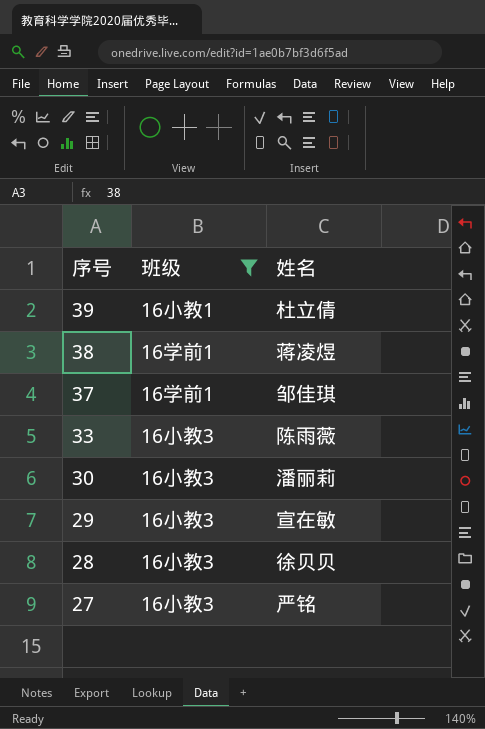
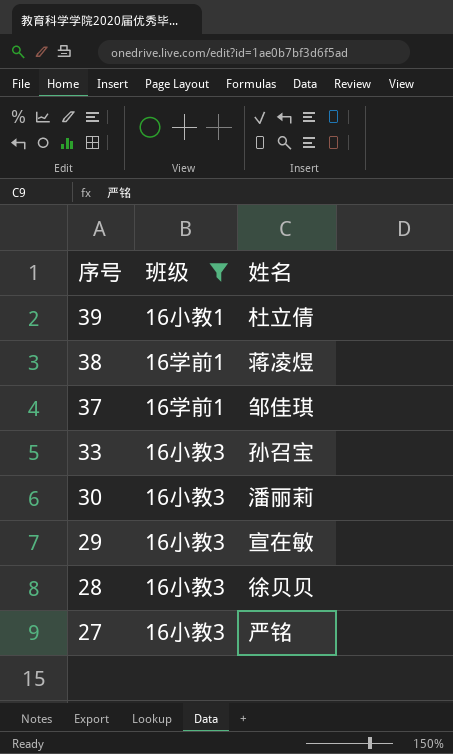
33 | 姓名: 陈雨薇 -> 孙召宝

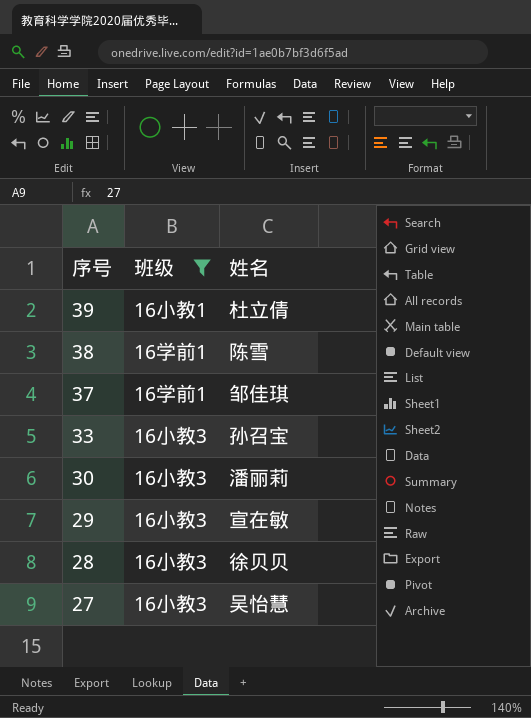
38 | 姓名: 蒋凌煜 -> 陈雪
27 | 姓名: 严铭 -> 吴怡慧

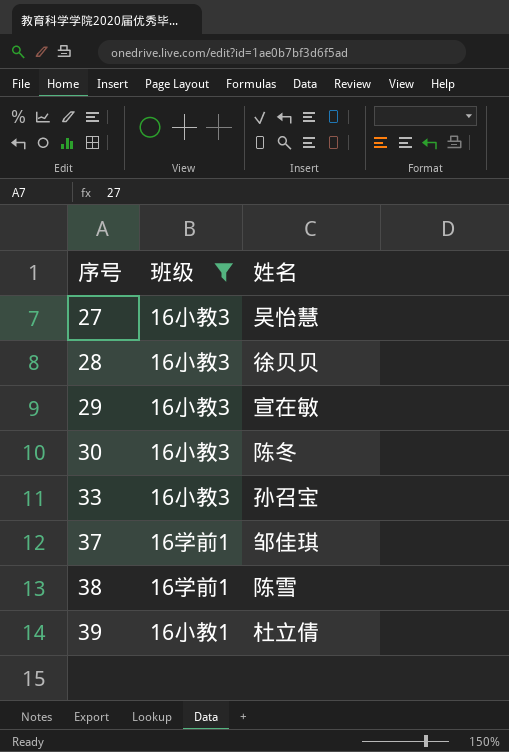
row order: 序号 descending -> 序号 ascending
30 | 姓名: 潘丽莉 -> 陈冬

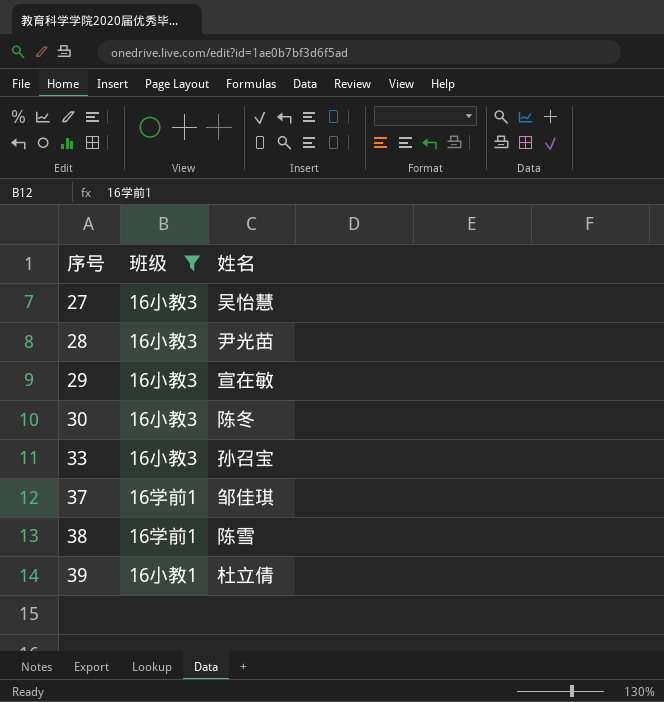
28 | 姓名: 徐贝贝 -> 尹光苗

